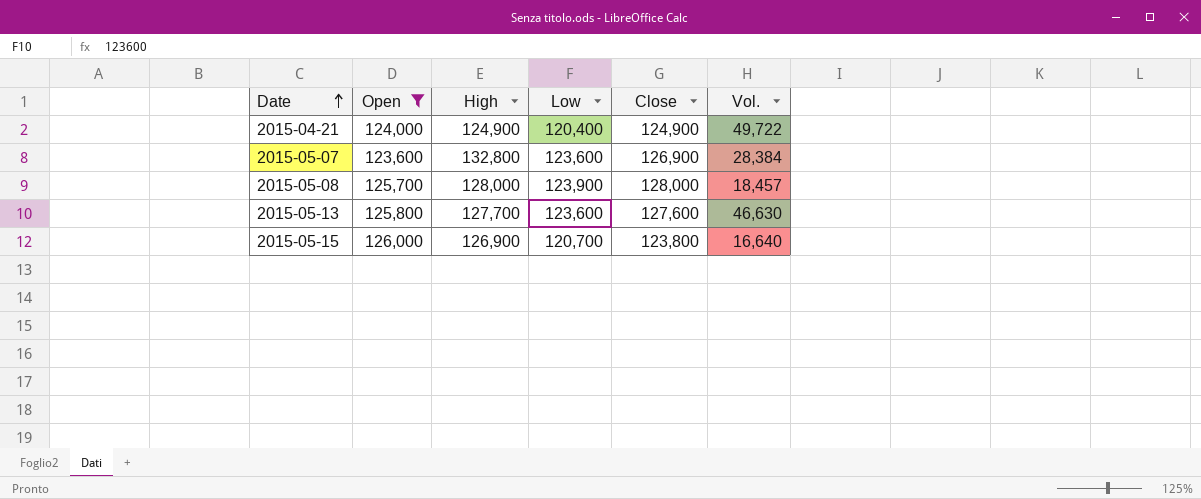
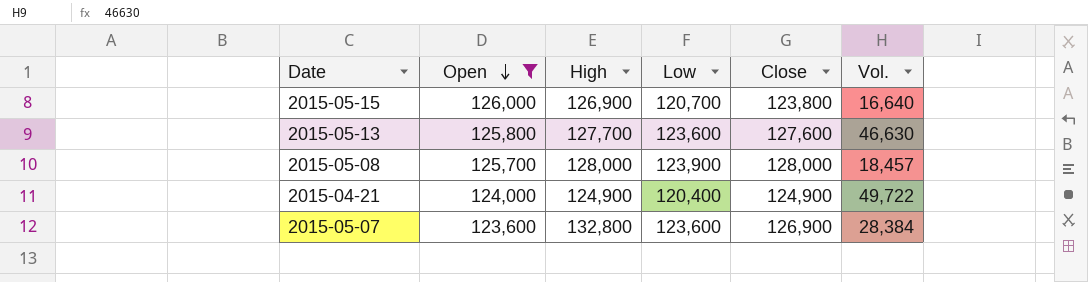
row order: Date ascending -> Open descending

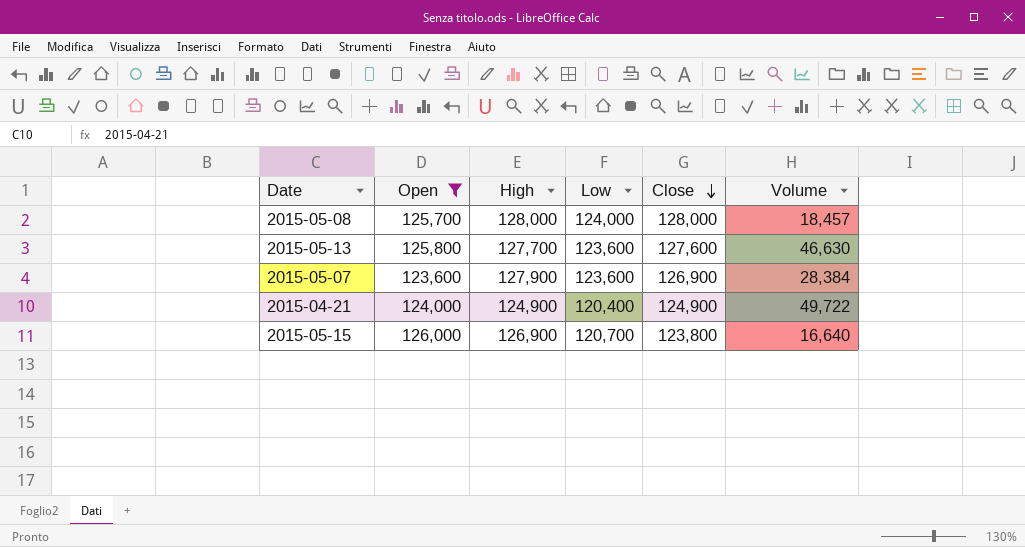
row order: Open descending -> Close descending
column name: Vol. -> Volume
2015-05-08 | Low: 123,900 -> 124,000
2015-05-07 | High: 132,800 -> 127,900

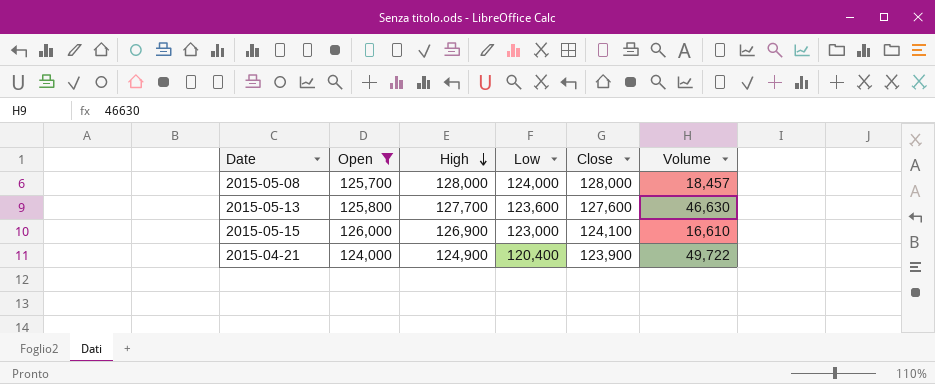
row order: Close descending -> High descending
row 2015-05-07: 123,600 | 127,900 | 123,600 | 126,900 | 28,384 -> none
2015-05-15 | Low: 120,700 -> 123,000
2015-05-15 | Close: 123,800 -> 124,100
2015-05-15 | Volume: 16,640 -> 16,610
2015-04-21 | Close: 124,900 -> 123,900

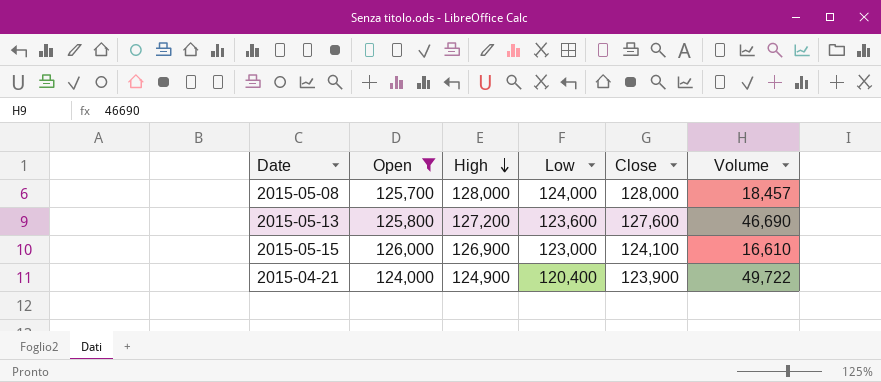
2015-05-13 | High: 127,700 -> 127,200
2015-05-13 | Volume: 46,630 -> 46,690

